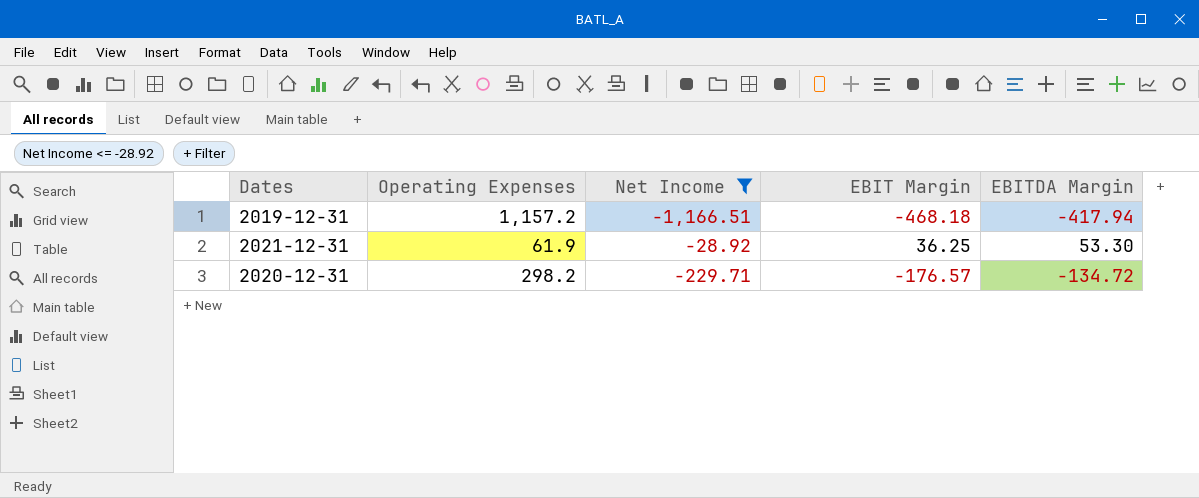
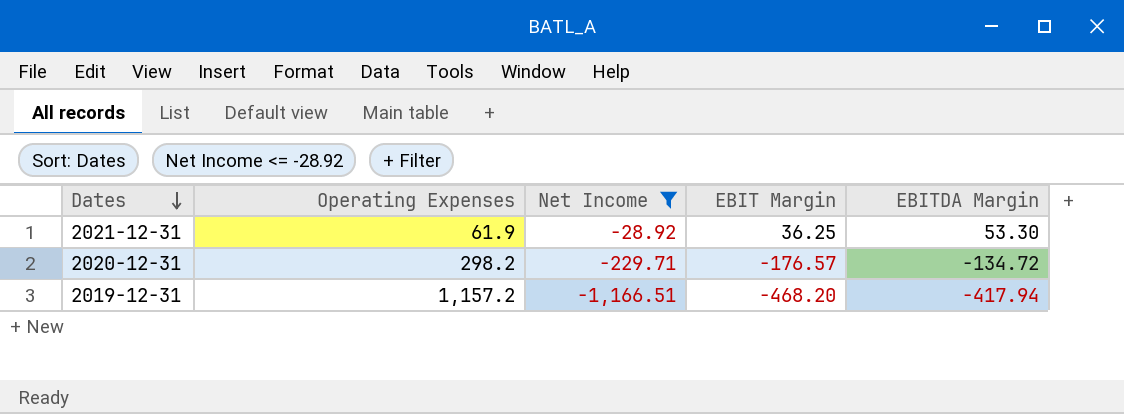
row order: none -> Dates descending
2019-12-31 | EBIT Margin: -468.18 -> -468.20

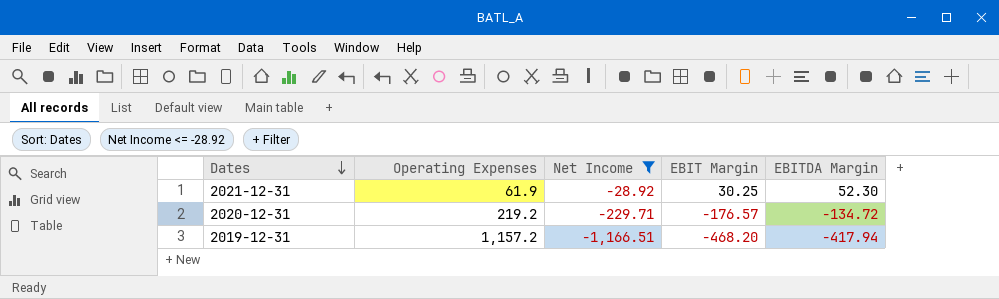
2021-12-31 | EBIT Margin: 36.25 -> 30.25
2021-12-31 | EBITDA Margin: 53.30 -> 52.30
2020-12-31 | Operating Expenses: 298.2 -> 219.2

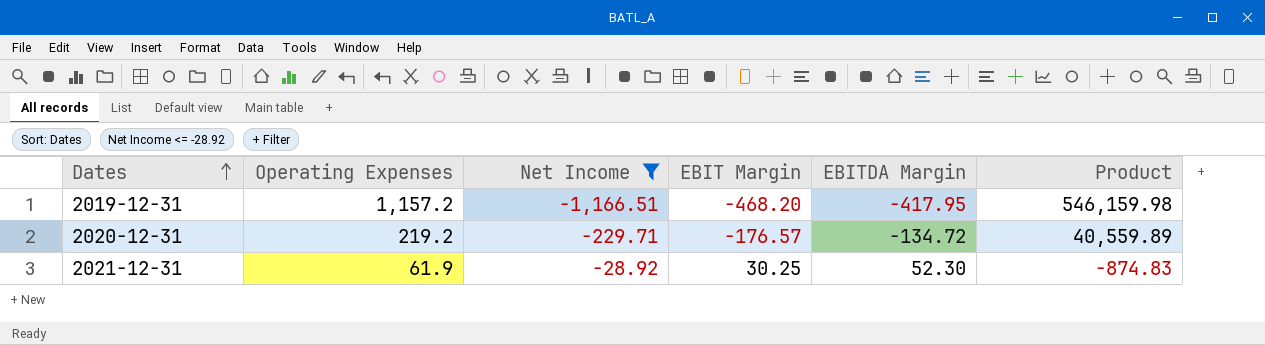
row order: Dates descending -> Dates ascending
column Product | formula: none -> [Net Income] * [EBIT Margin]
2019-12-31 | EBITDA Margin: -417.94 -> -417.95

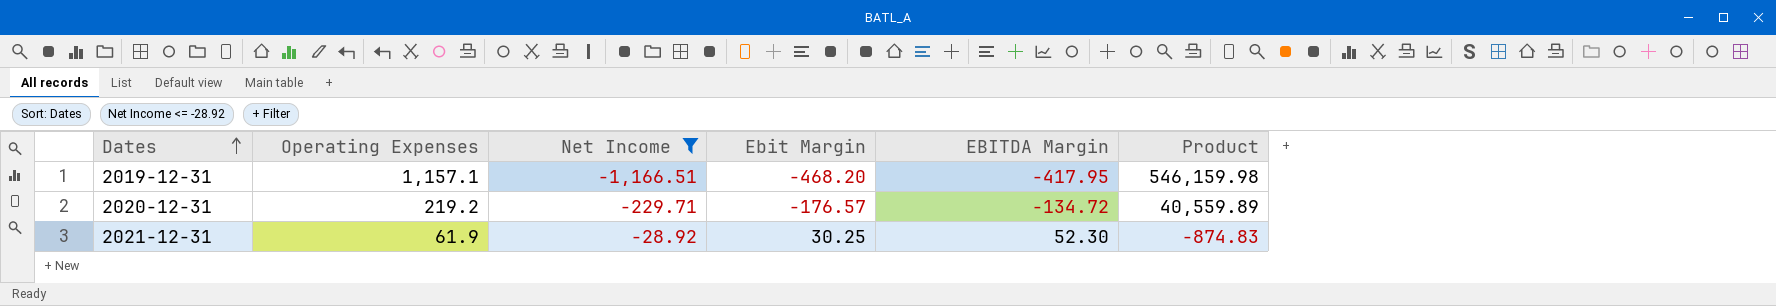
column name: EBIT Margin -> Ebit Margin
2019-12-31 | Operating Expenses: 1,157.2 -> 1,157.1

